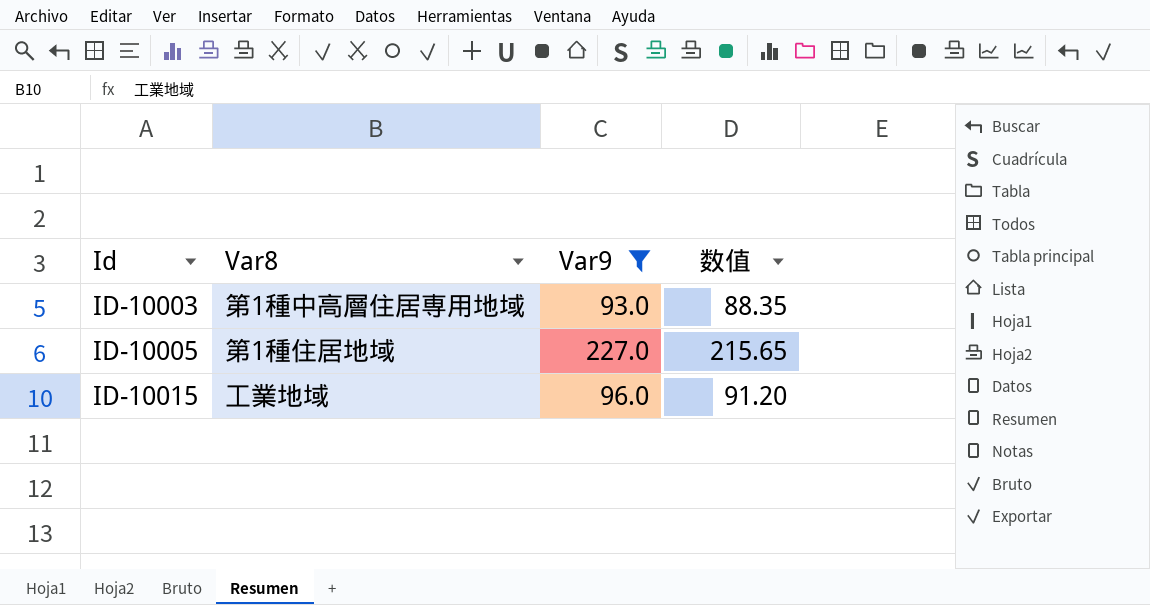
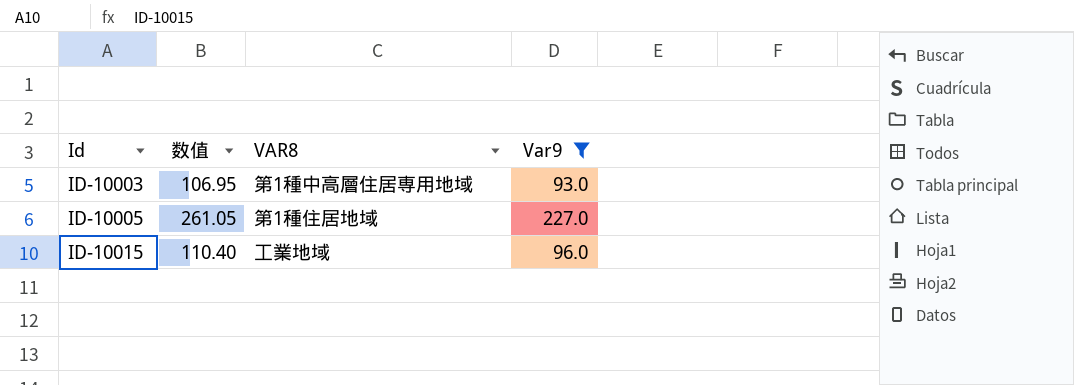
column 数值 | formula: [Var9] * 0.95 -> [Var9] * 1.15
column 数值 | position: 4 -> 2
column name: Var8 -> VAR8

